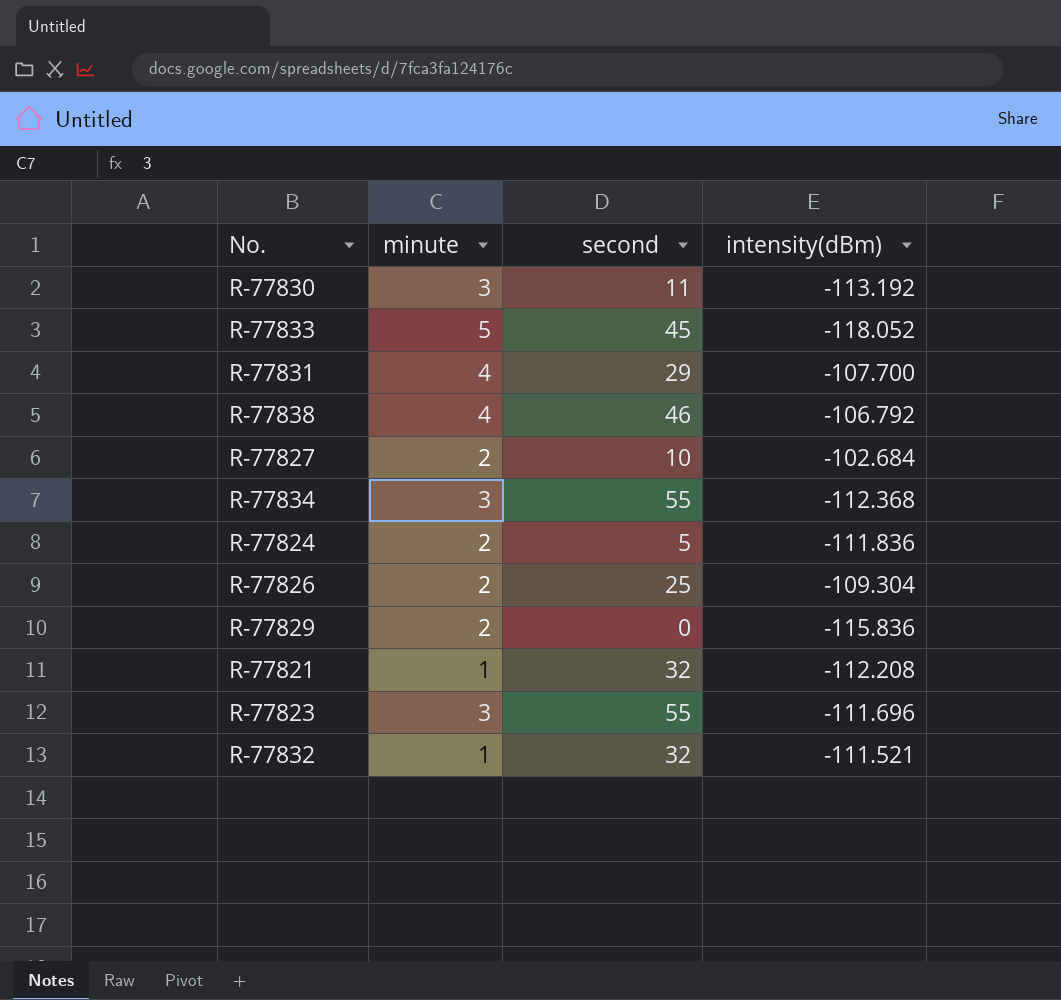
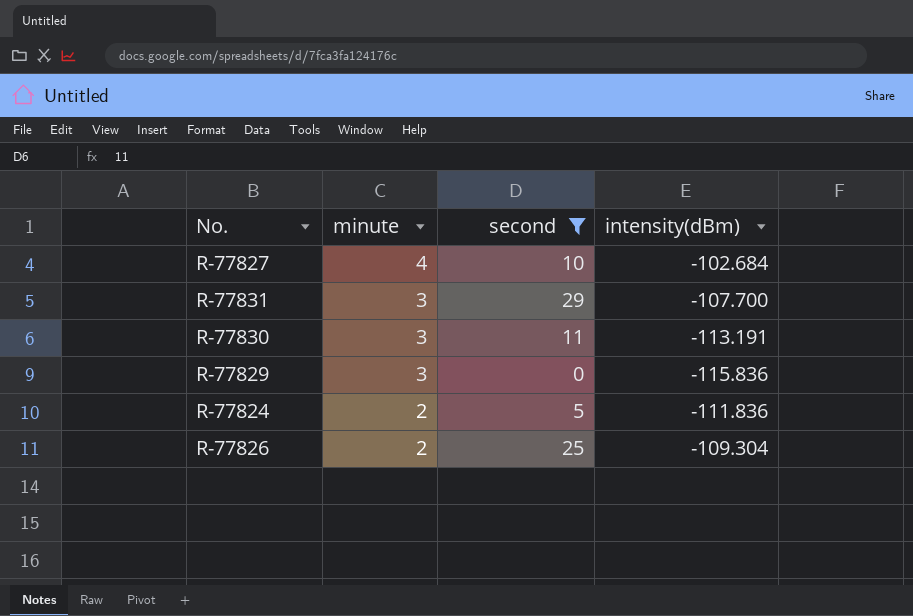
filter: none -> second <= 29
row order: none -> minute descending
R-77827 | minute: 2 -> 4
R-77831 | minute: 4 -> 3
R-77830 | intensity(dBm): -113.192 -> -113.191
R-77829 | minute: 2 -> 3

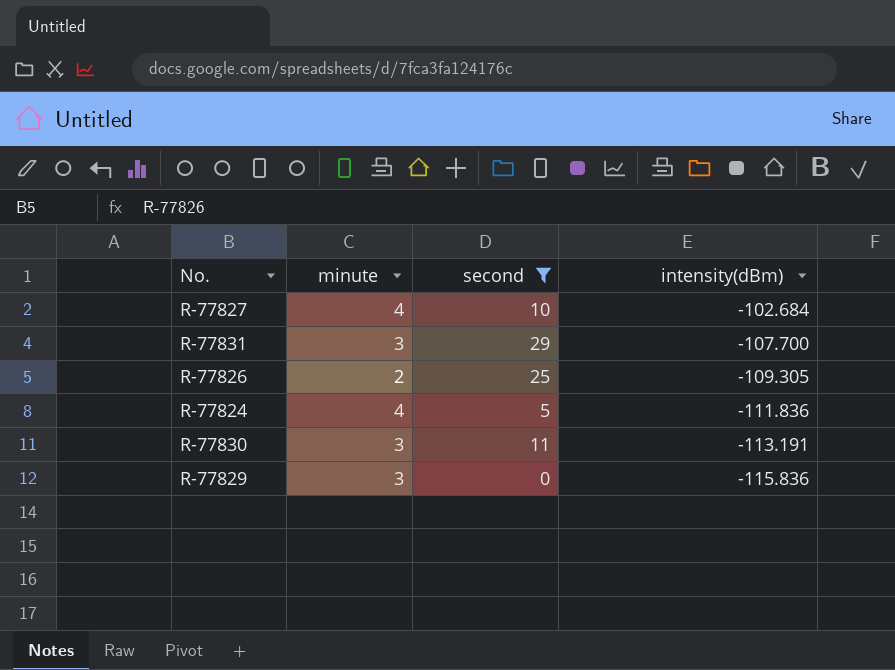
row order: minute descending -> intensity(dBm) descending
R-77826 | intensity(dBm): -109.304 -> -109.305
R-77824 | minute: 2 -> 4

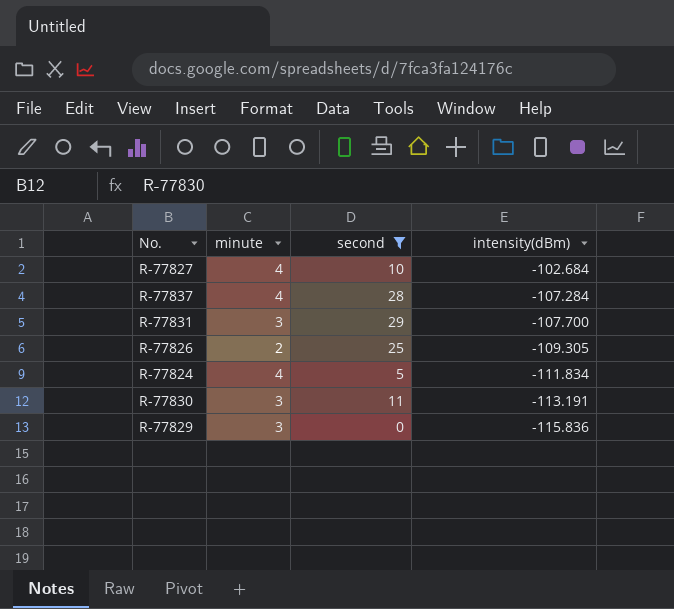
row R-77837: none -> 4 | 28 | -107.284
R-77824 | intensity(dBm): -111.836 -> -111.834

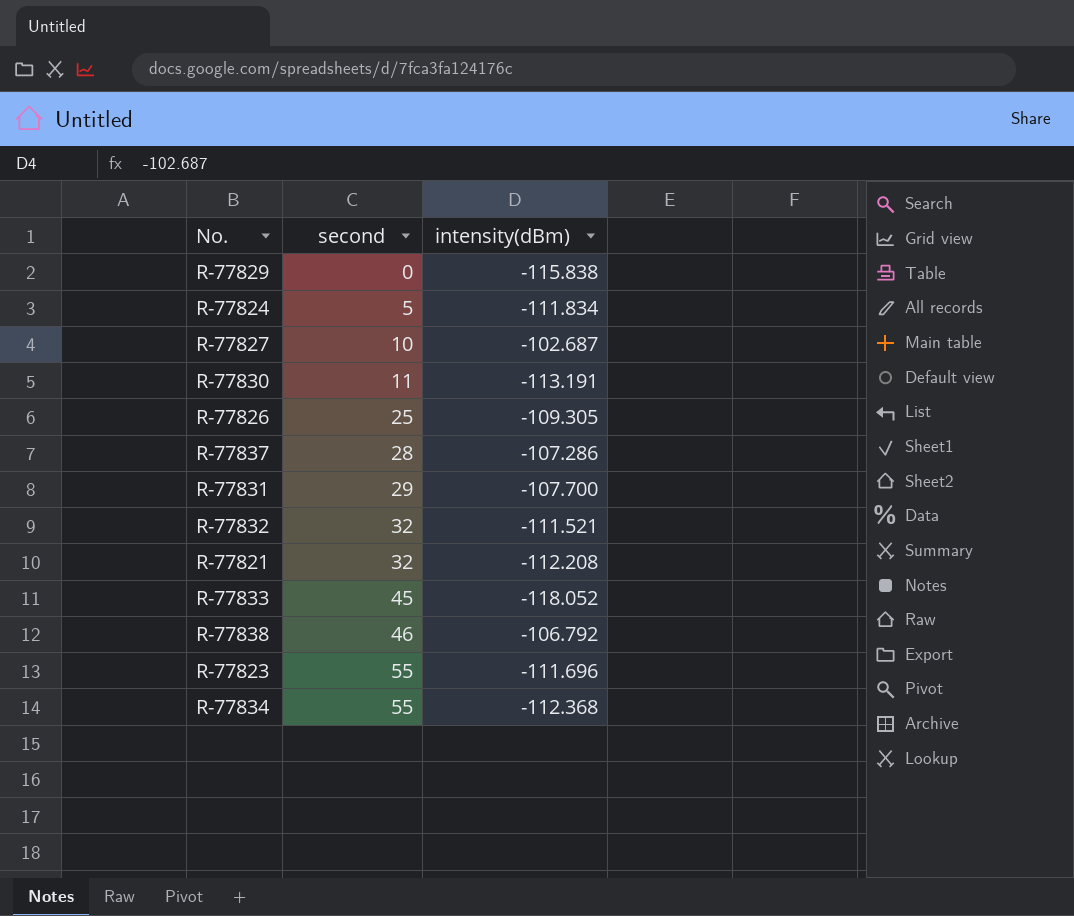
filter: second <= 29 -> none
row order: intensity(dBm) descending -> second ascending
column minute | position: 2 -> none
R-77829 | intensity(dBm): -115.836 -> -115.838
R-77827 | intensity(dBm): -102.684 -> -102.687
R-77837 | intensity(dBm): -107.284 -> -107.286

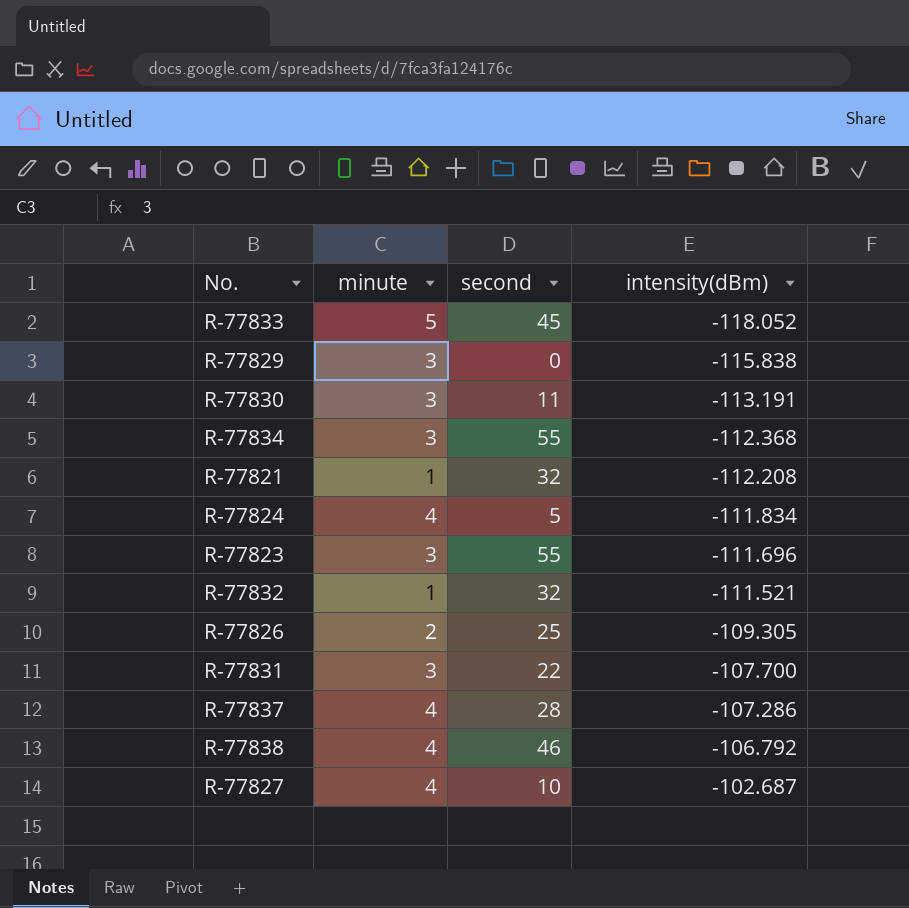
row order: second ascending -> intensity(dBm) ascending
column minute | position: none -> 2
R-77831 | second: 29 -> 22

